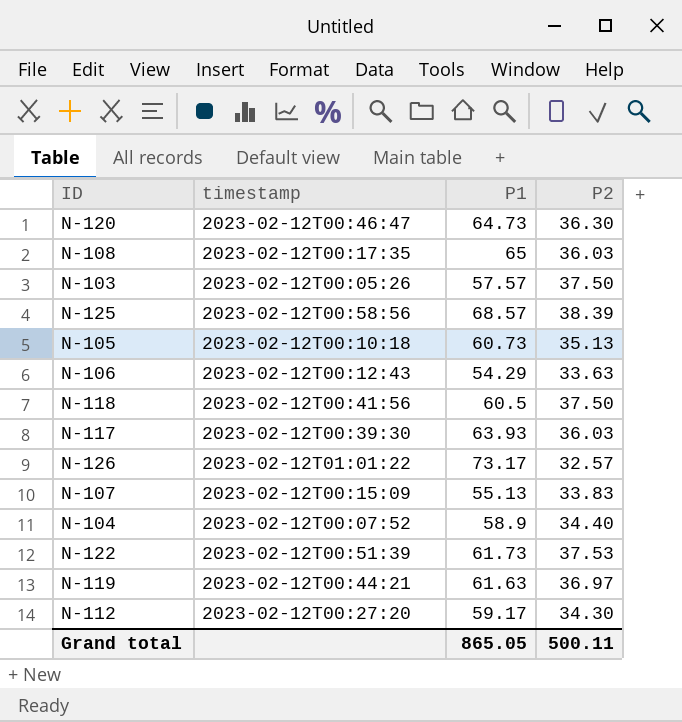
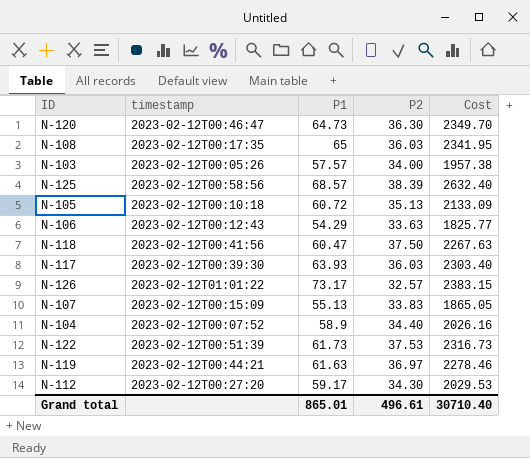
column Cost | formula: none -> [P1] * [P2]
N-103 | P2: 37.50 -> 34.00
N-105 | P1: 60.73 -> 60.72
N-118 | P1: 60.5 -> 60.47
Grand total | P1: 865.05 -> 865.01
Grand total | P2: 500.11 -> 496.61

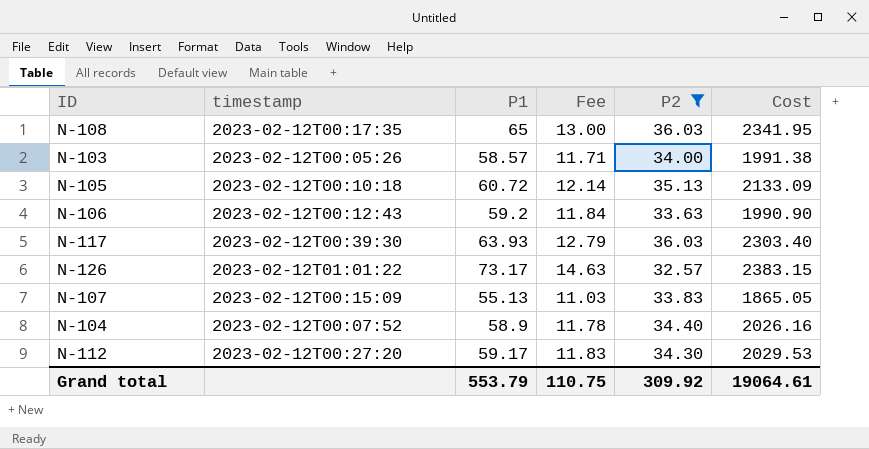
filter: none -> P2 <= 36.03
column Fee | formula: none -> [P1] * 0.2
N-103 | P1: 57.57 -> 58.57
N-103 | Cost: 1957.38 -> 1991.38
N-106 | P1: 54.29 -> 59.2
N-106 | Cost: 1825.77 -> 1990.90
Grand total | P1: 865.01 -> 553.79
Grand total | P2: 496.61 -> 309.92
Grand total | Cost: 30710.40 -> 19064.61

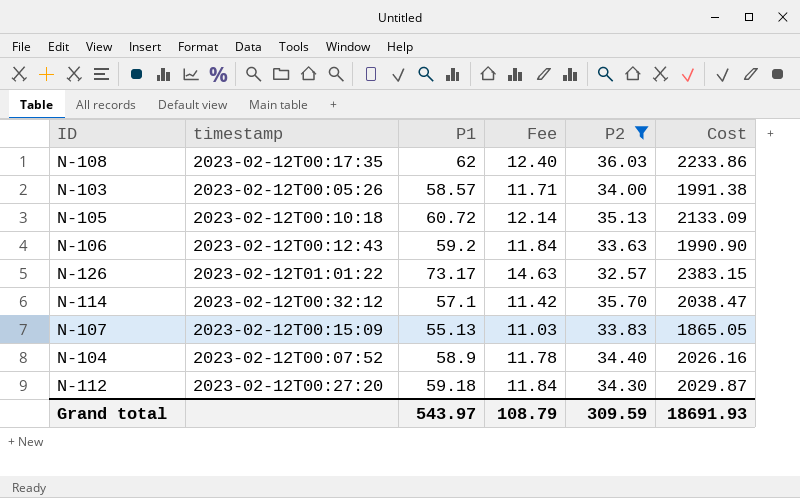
row N-117: 2023-02-12T00:39:30 | 63.93 | 12.79 | 36.03 | 2303.40 -> none
N-108 | P1: 65 -> 62
N-108 | Fee: 13.00 -> 12.40
N-108 | Cost: 2341.95 -> 2233.86
row N-114: none -> 2023-02-12T00:32:12 | 57.1 | 11.42 | 35.70 | 2038.47
N-112 | P1: 59.17 -> 59.18
N-112 | Fee: 11.83 -> 11.84
N-112 | Cost: 2029.53 -> 2029.87
Grand total | P1: 553.79 -> 543.97
Grand total | Fee: 110.75 -> 108.79
Grand total | P2: 309.92 -> 309.59
Grand total | Cost: 19064.61 -> 18691.93

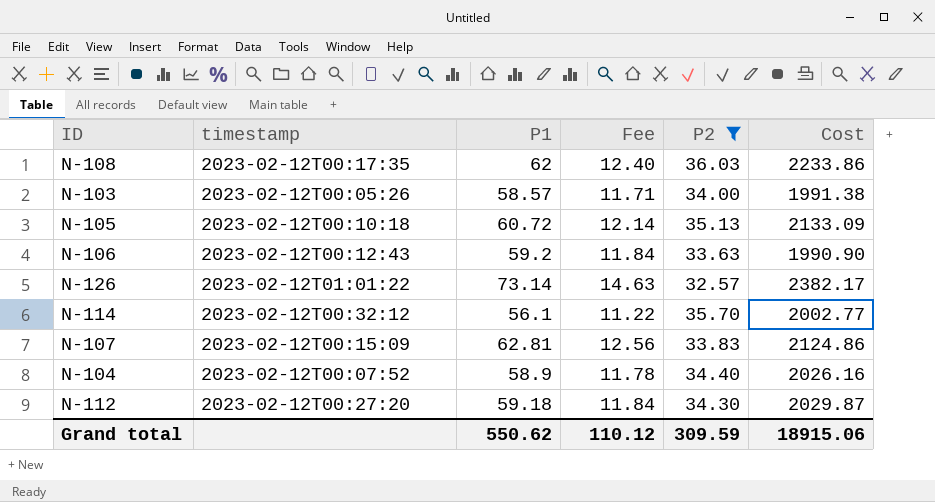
N-126 | P1: 73.17 -> 73.14
N-126 | Cost: 2383.15 -> 2382.17
N-114 | P1: 57.1 -> 56.1
N-114 | Fee: 11.42 -> 11.22
N-114 | Cost: 2038.47 -> 2002.77
N-107 | P1: 55.13 -> 62.81
N-107 | Fee: 11.03 -> 12.56
N-107 | Cost: 1865.05 -> 2124.86
Grand total | P1: 543.97 -> 550.62
Grand total | Fee: 108.79 -> 110.12
Grand total | Cost: 18691.93 -> 18915.06

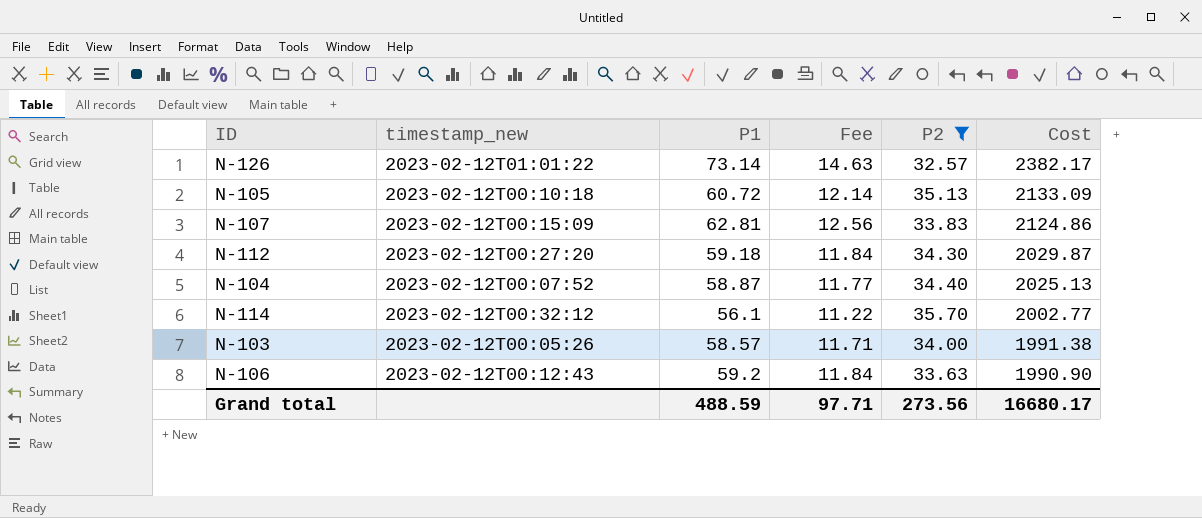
row order: none -> Cost descending
column name: timestamp -> timestamp_new
row N-108: 2023-02-12T00:17:35 | 62 | 12.40 | 36.03 | 2233.86 -> none
N-104 | P1: 58.9 -> 58.87
N-104 | Fee: 11.78 -> 11.77
N-104 | Cost: 2026.16 -> 2025.13
Grand total | P1: 550.62 -> 488.59
Grand total | Fee: 110.12 -> 97.71
Grand total | P2: 309.59 -> 273.56
Grand total | Cost: 18915.06 -> 16680.17

